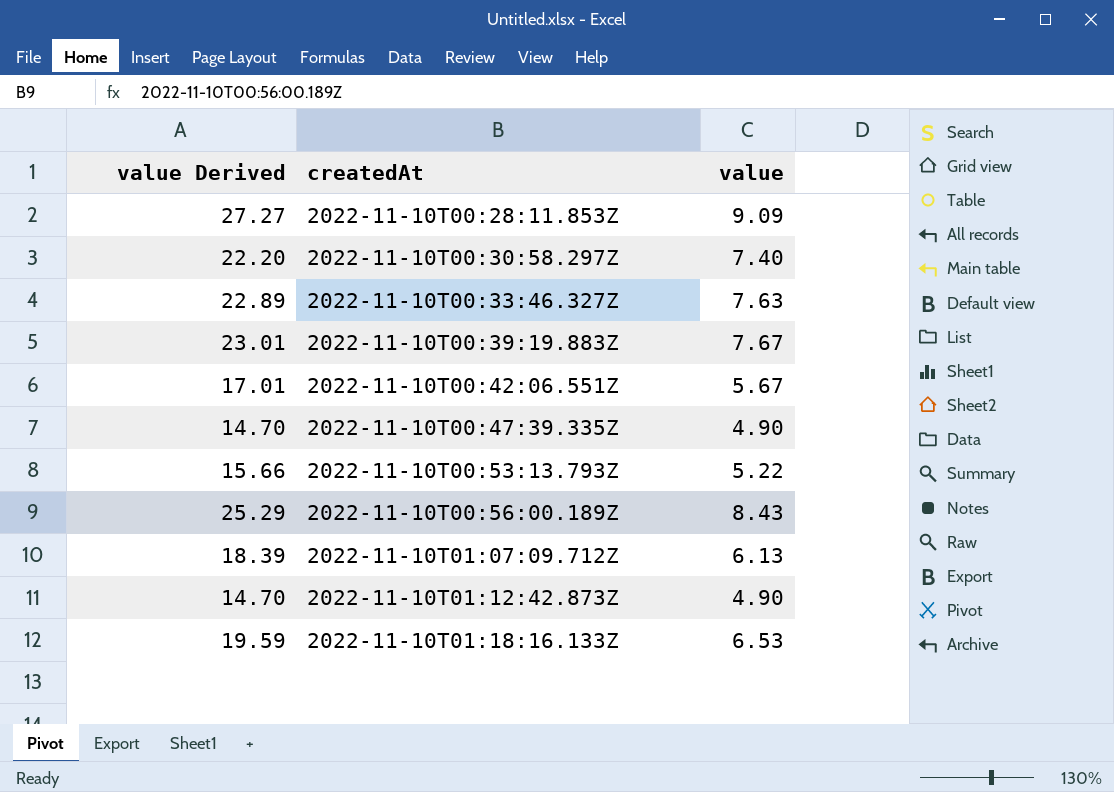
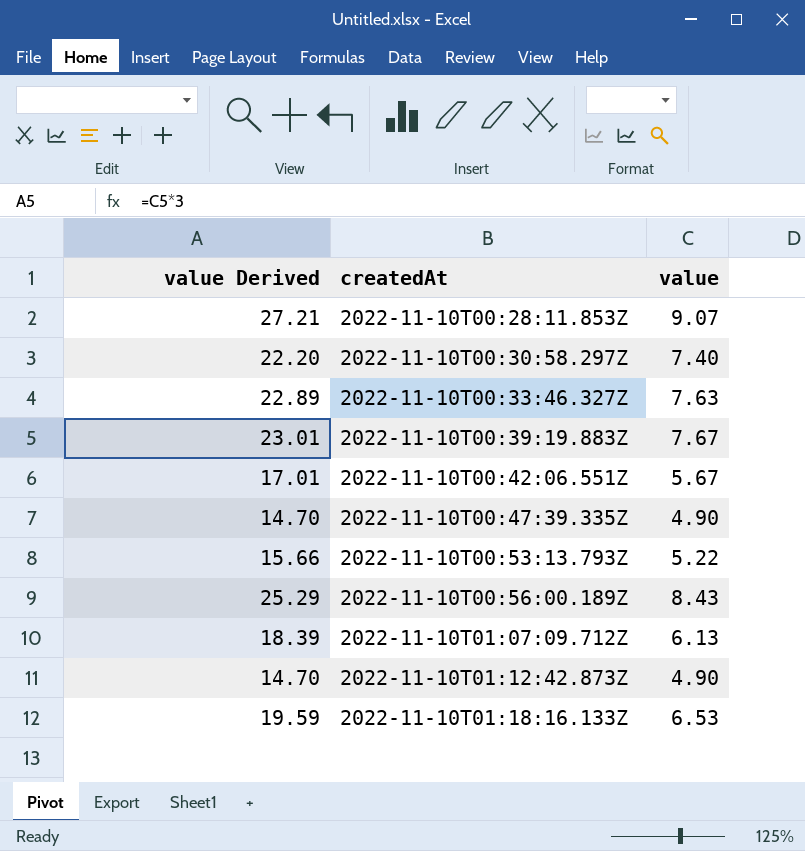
2022-11-10T00:28:11.853Z | value Derived: 27.27 -> 27.21
2022-11-10T00:28:11.853Z | value: 9.09 -> 9.07

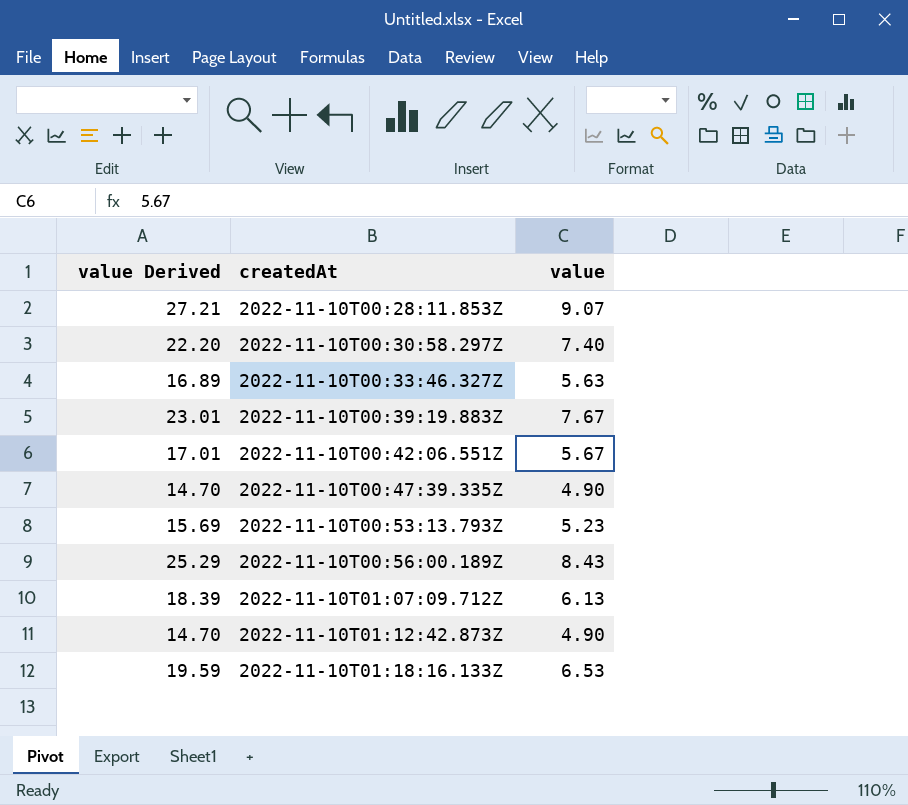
2022-11-10T00:33:46.327Z | value Derived: 22.89 -> 16.89
2022-11-10T00:33:46.327Z | value: 7.63 -> 5.63
2022-11-10T00:53:13.793Z | value Derived: 15.66 -> 15.69
2022-11-10T00:53:13.793Z | value: 5.22 -> 5.23

